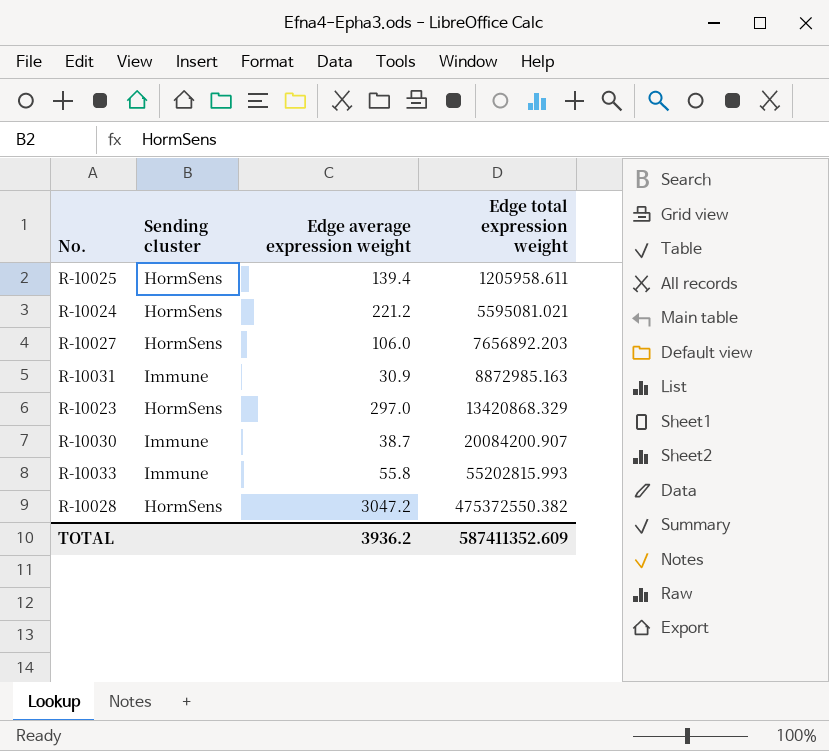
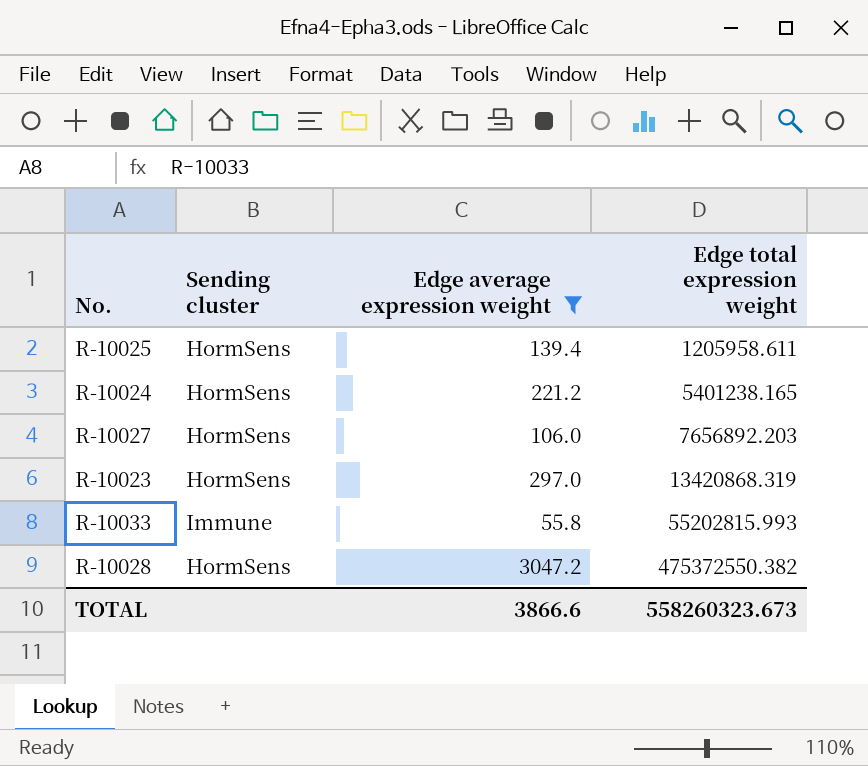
filter: none -> Edge average expression weight >= 55.8
R-10024 | Edge total expression weight: 5595081.021 -> 5401238.165
R-10023 | Edge total expression weight: 13420868.329 -> 13420868.319
TOTAL | Edge average expression weight: 3936.2 -> 3866.6
TOTAL | Edge total expression weight: 587411352.609 -> 558260323.673

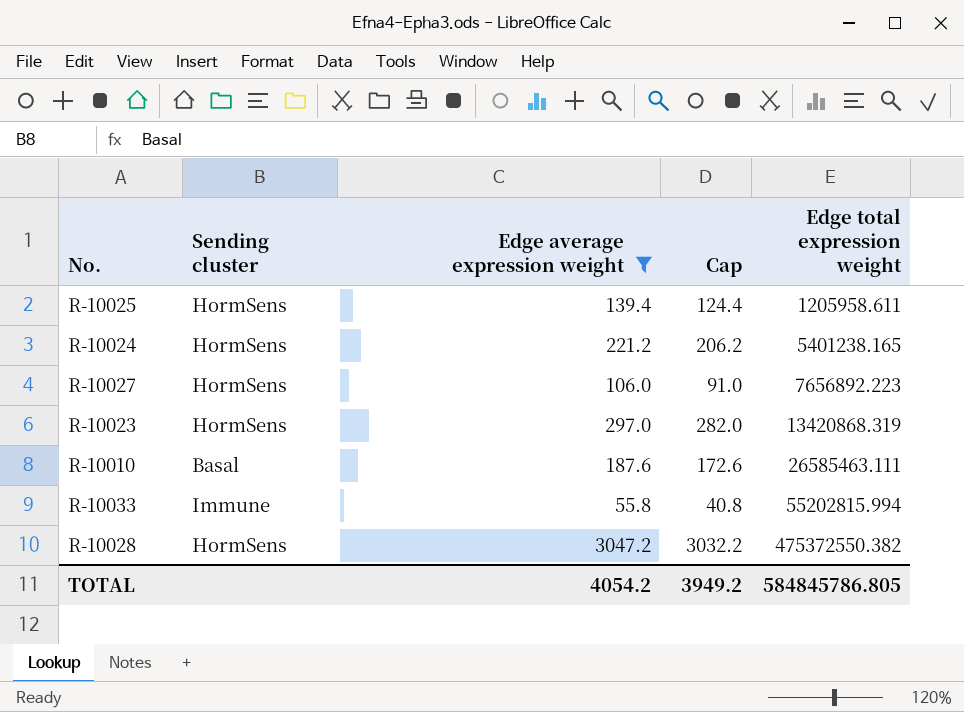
column Cap | formula: none -> [Edge average expression weight] - 15
R-10027 | Edge total expression weight: 7656892.203 -> 7656892.223
row R-10010: none -> Basal | 187.6 | 172.6 | 26585463.111
R-10033 | Edge total expression weight: 55202815.993 -> 55202815.994
TOTAL | Edge average expression weight: 3866.6 -> 4054.2
TOTAL | Edge total expression weight: 558260323.673 -> 584845786.805

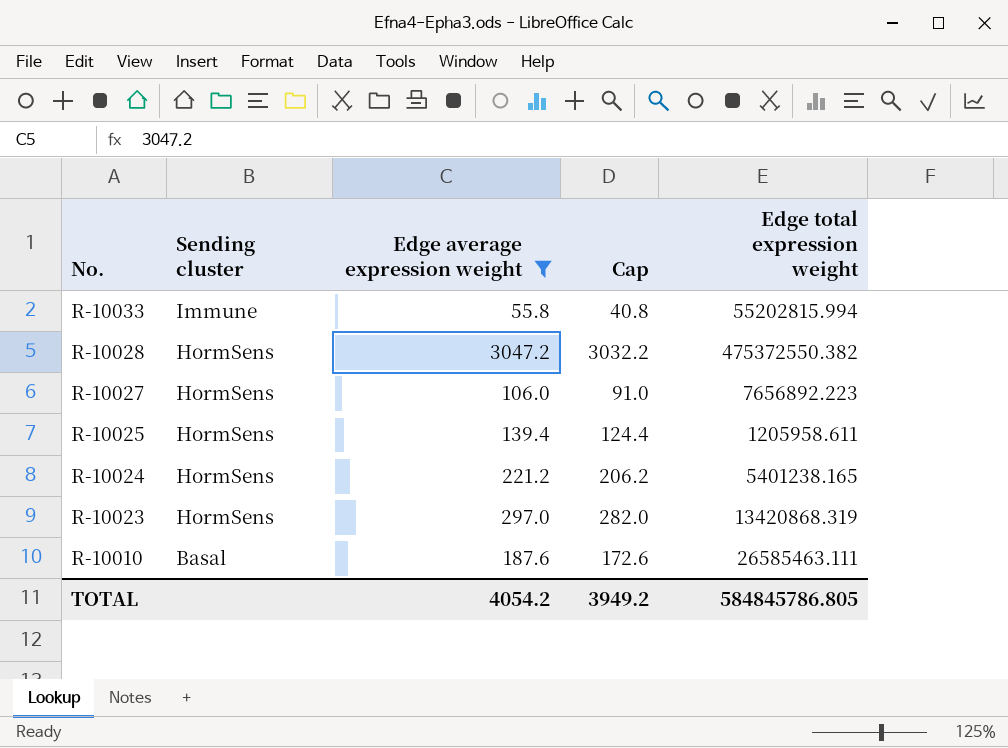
row order: Edge total expression weight ascending -> No. descending

